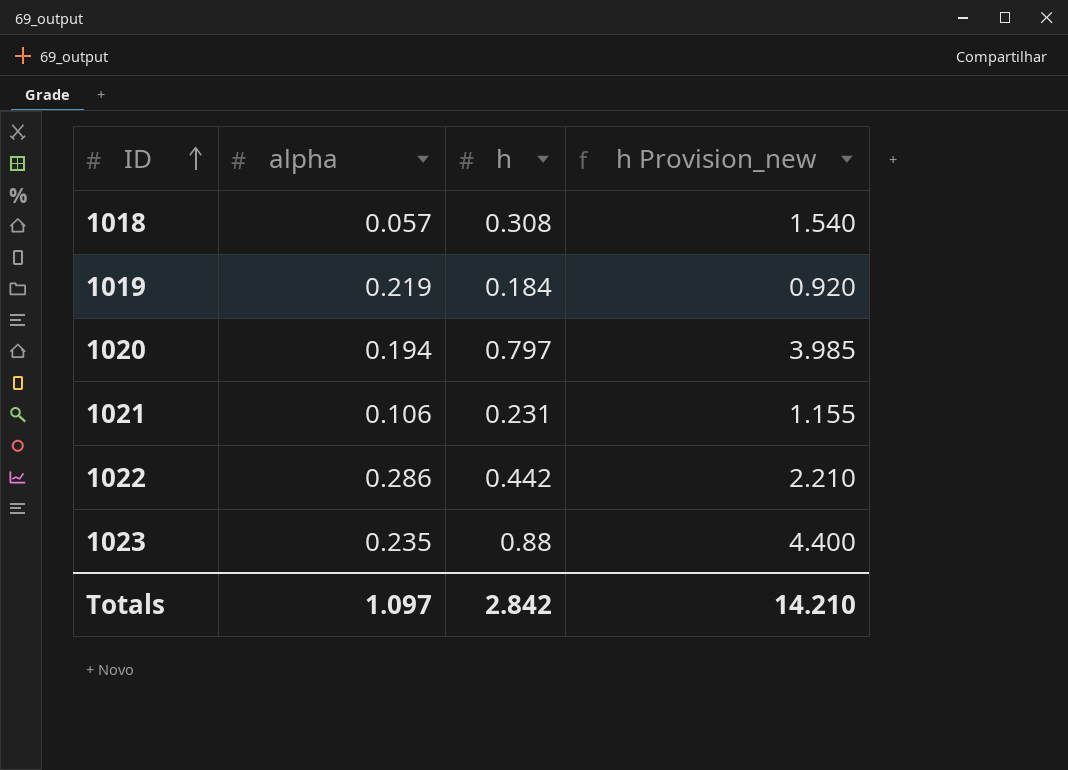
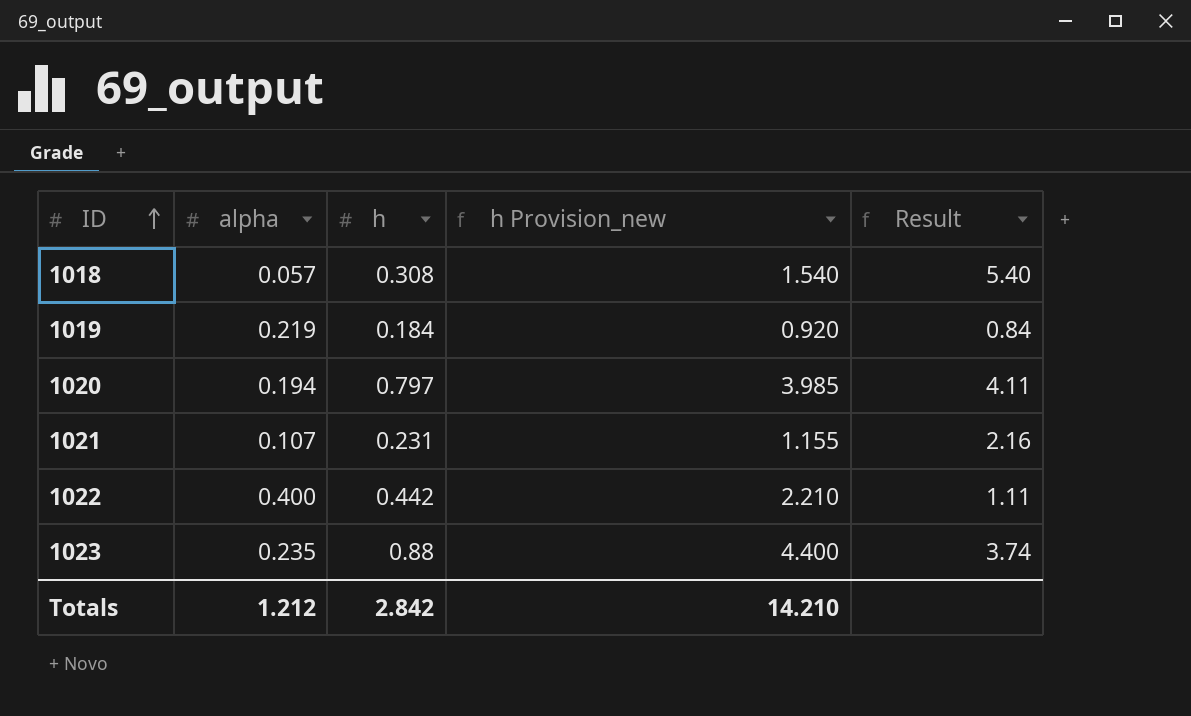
column Result | formula: none -> [h] / [alpha]
1021 | alpha: 0.106 -> 0.107
1022 | alpha: 0.286 -> 0.400
Totals | alpha: 1.097 -> 1.212

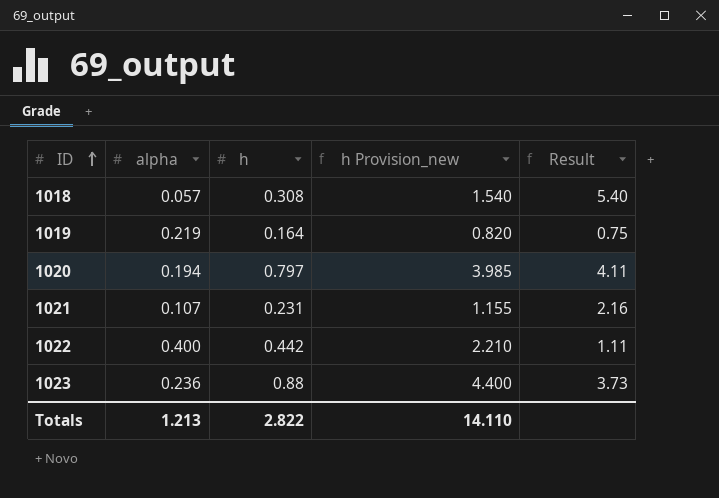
1019 | h: 0.184 -> 0.164
1019 | h Provision_new: 0.920 -> 0.820
1019 | Result: 0.84 -> 0.75
1023 | alpha: 0.235 -> 0.236
1023 | Result: 3.74 -> 3.73
Totals | alpha: 1.212 -> 1.213
Totals | h: 2.842 -> 2.822
Totals | h Provision_new: 14.210 -> 14.110

